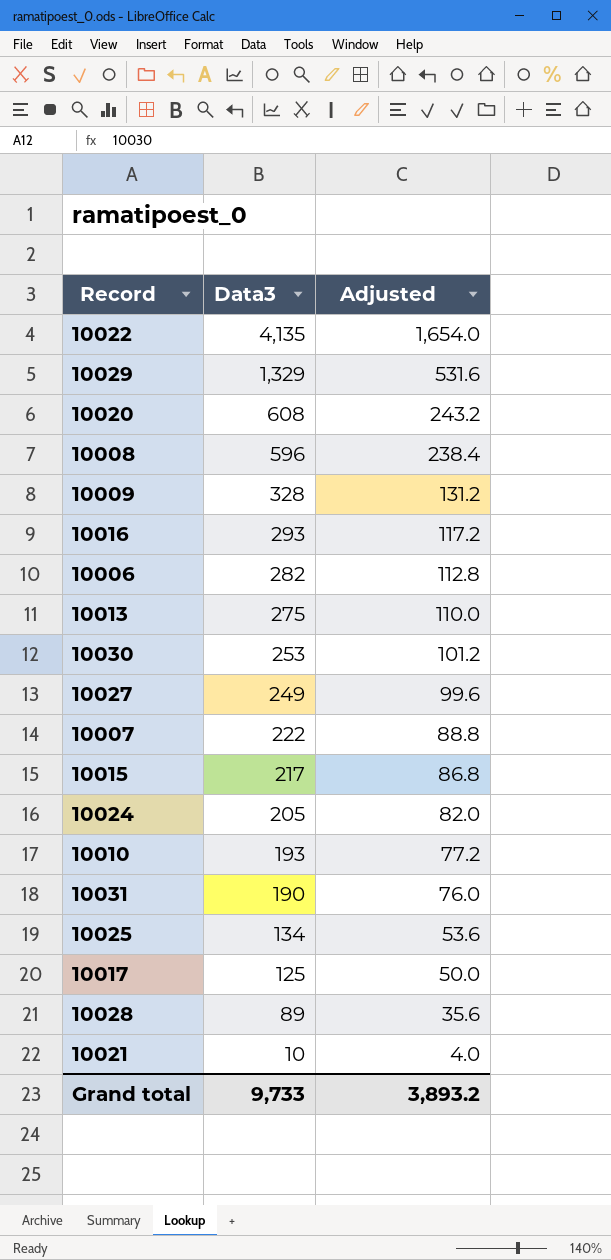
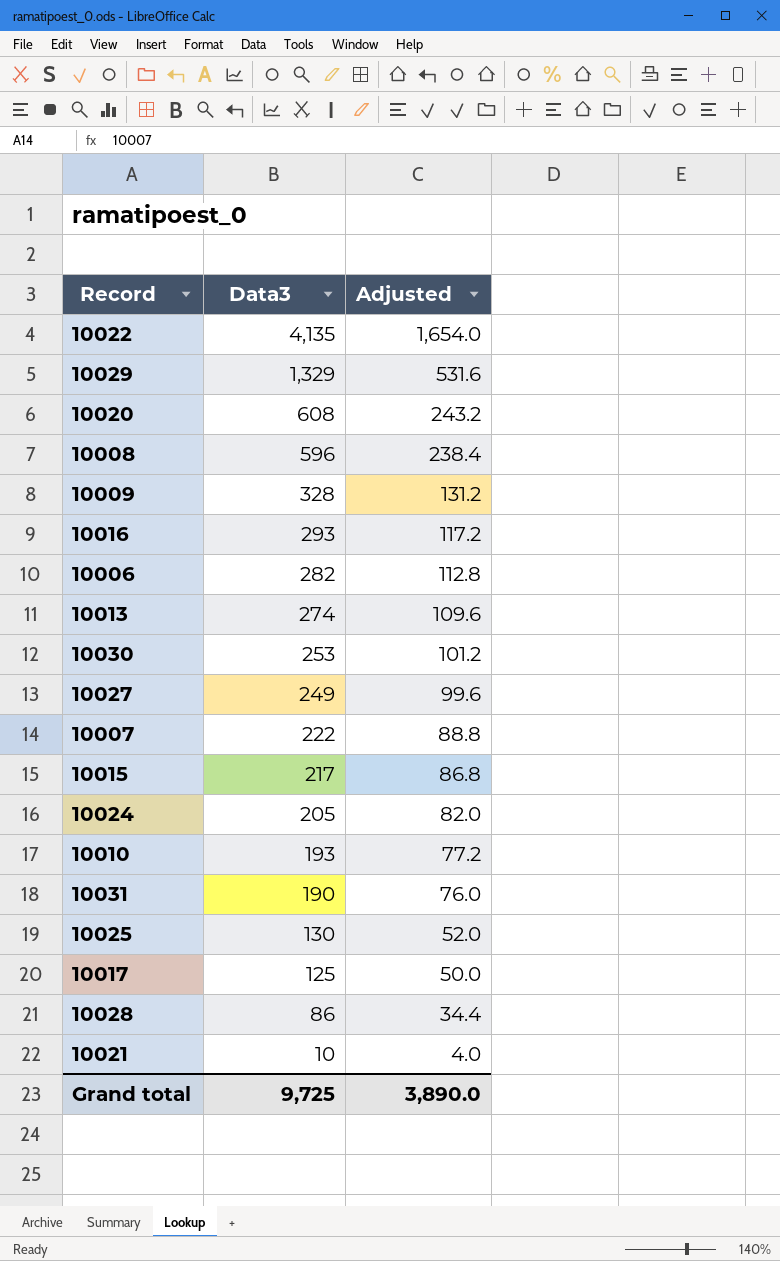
10013 | Data3: 275 -> 274
10013 | Adjusted: 110.0 -> 109.6
10025 | Data3: 134 -> 130
10025 | Adjusted: 53.6 -> 52.0
10028 | Data3: 89 -> 86
10028 | Adjusted: 35.6 -> 34.4
Grand total | Data3: 9,733 -> 9,725
Grand total | Adjusted: 3,893.2 -> 3,890.0

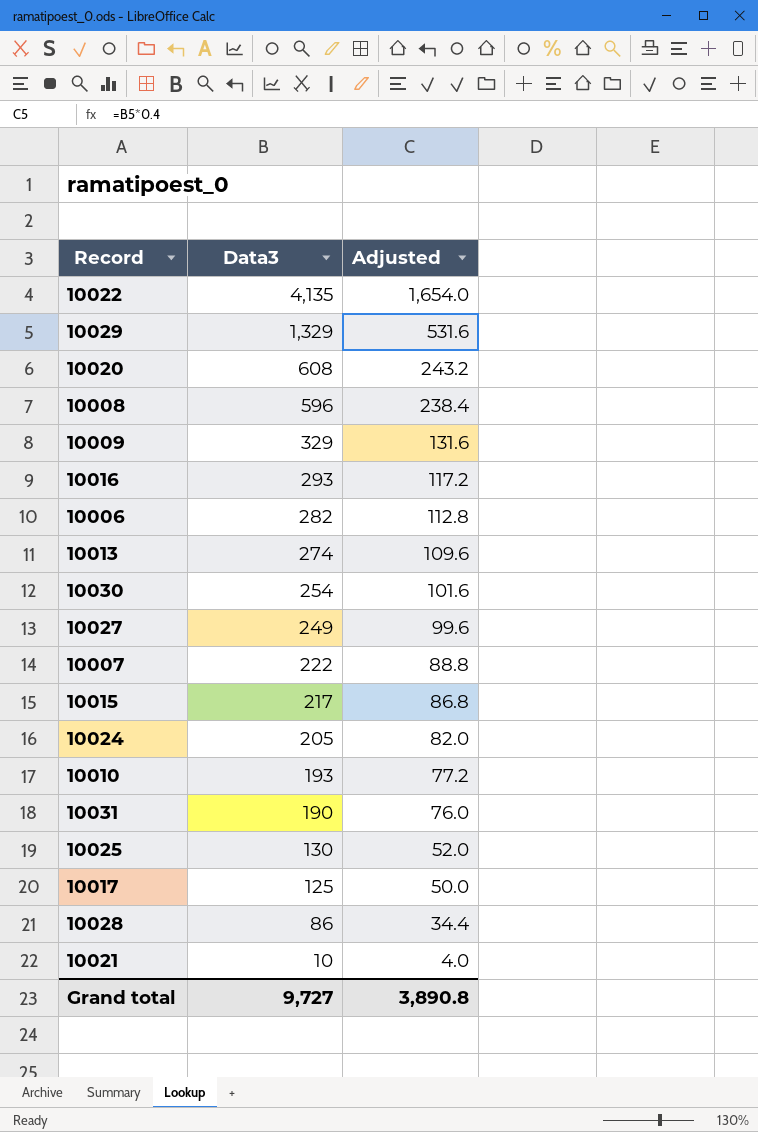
10009 | Data3: 328 -> 329
10009 | Adjusted: 131.2 -> 131.6
10030 | Data3: 253 -> 254
10030 | Adjusted: 101.2 -> 101.6
Grand total | Data3: 9,725 -> 9,727
Grand total | Adjusted: 3,890.0 -> 3,890.8

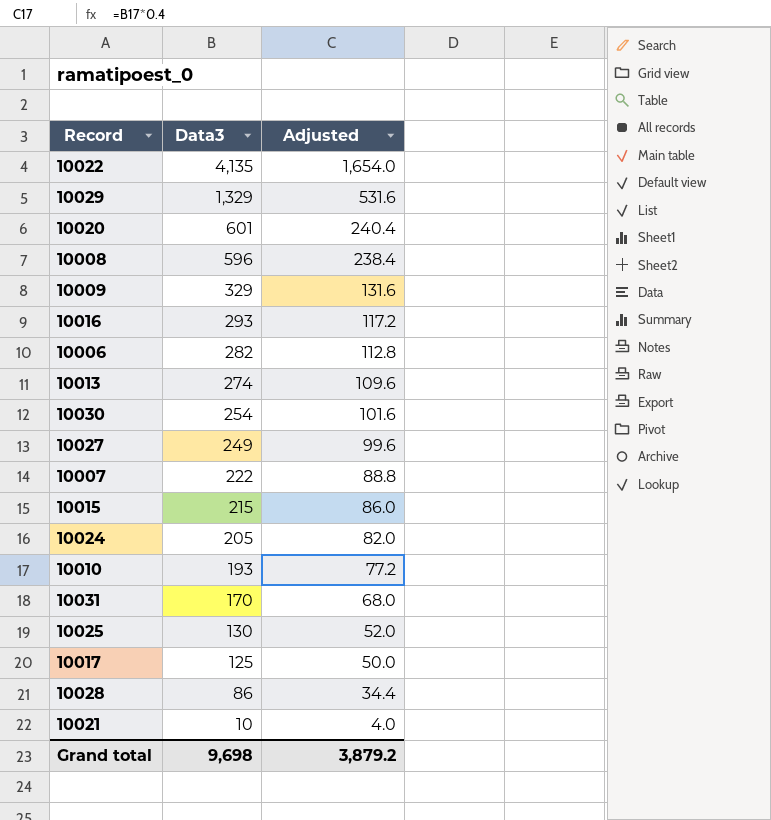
10020 | Data3: 608 -> 601
10020 | Adjusted: 243.2 -> 240.4
10015 | Data3: 217 -> 215
10015 | Adjusted: 86.8 -> 86.0
10031 | Data3: 190 -> 170
10031 | Adjusted: 76.0 -> 68.0
Grand total | Data3: 9,727 -> 9,698
Grand total | Adjusted: 3,890.8 -> 3,879.2

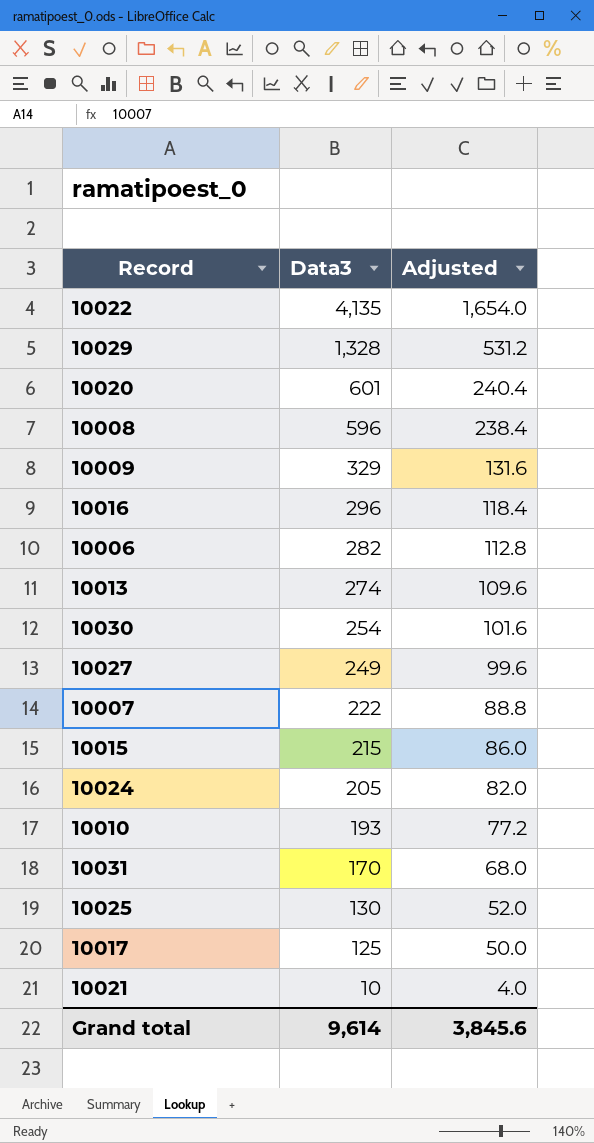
row 10028: 86 | 34.4 -> none
10029 | Data3: 1,329 -> 1,328
10029 | Adjusted: 531.6 -> 531.2
10016 | Data3: 293 -> 296
10016 | Adjusted: 117.2 -> 118.4
Grand total | Data3: 9,698 -> 9,614
Grand total | Adjusted: 3,879.2 -> 3,845.6

